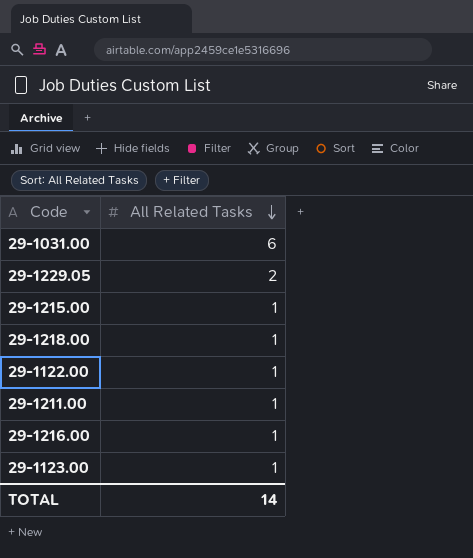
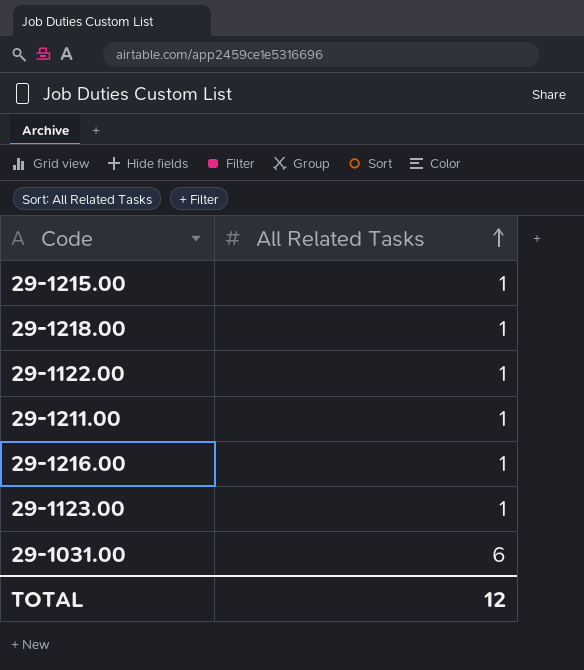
row order: All Related Tasks descending -> All Related Tasks ascending
row 29-1229.05: 2 -> none
TOTAL | All Related Tasks: 14 -> 12

